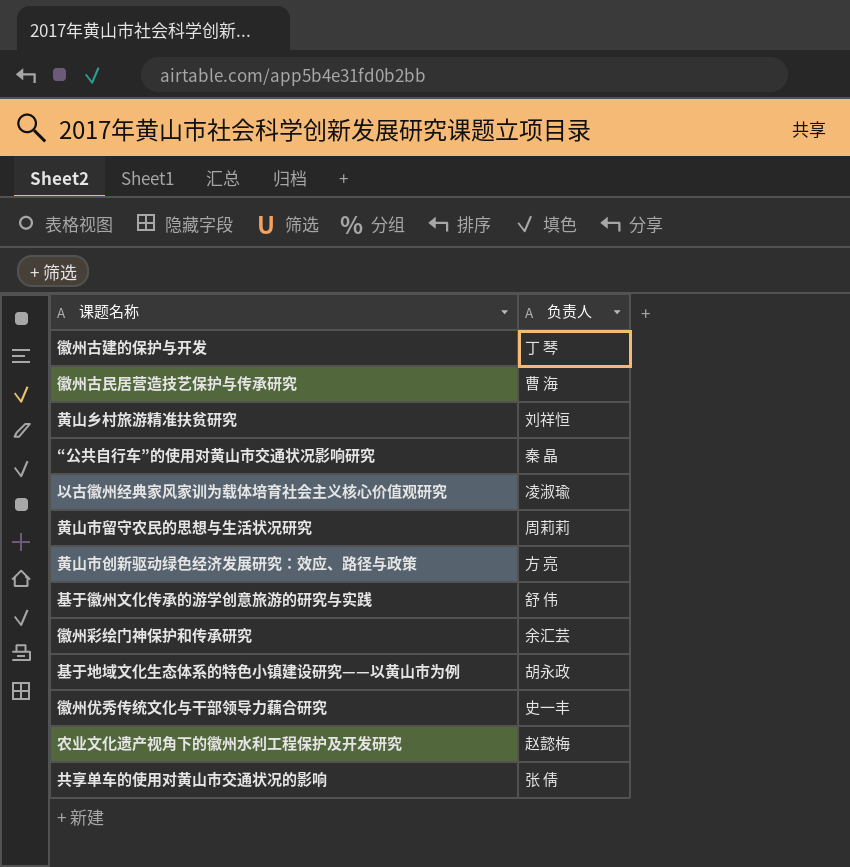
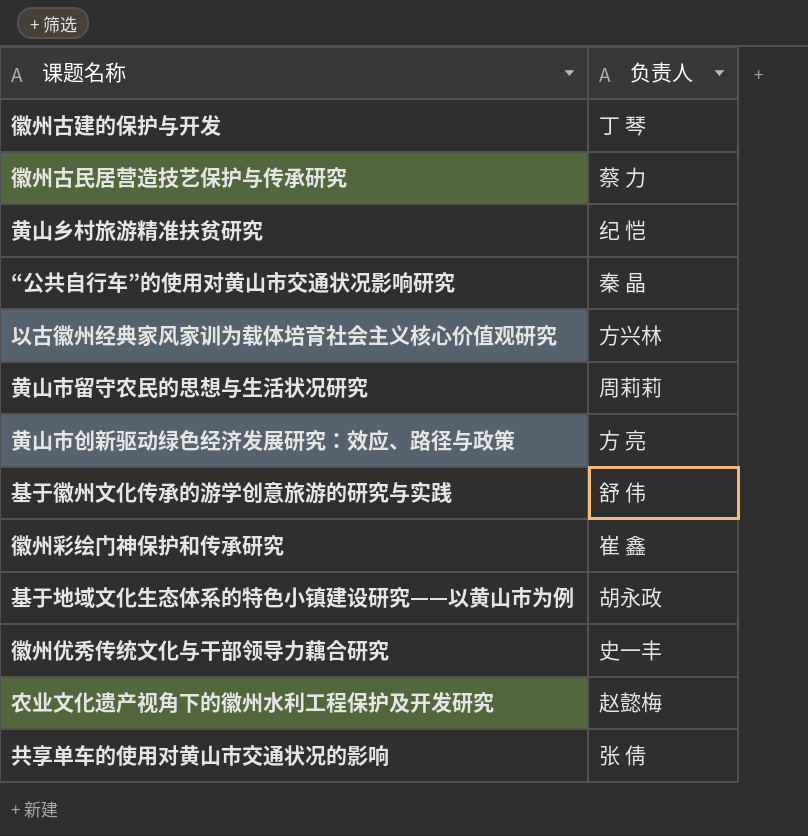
徽州古民居营造技艺保护与传承研究 | 负责人: 曹 海 -> 蔡 力
黄山乡村旅游精准扶贫研究 | 负责人: 刘祥恒 -> 纪 恺
以古徽州经典家风家训为载体培育社会主义核心价值观研究 | 负责人: 凌淑瑜 -> 方兴林
徽州彩绘门神保护和传承研究 | 负责人: 余汇芸 -> 崔 鑫

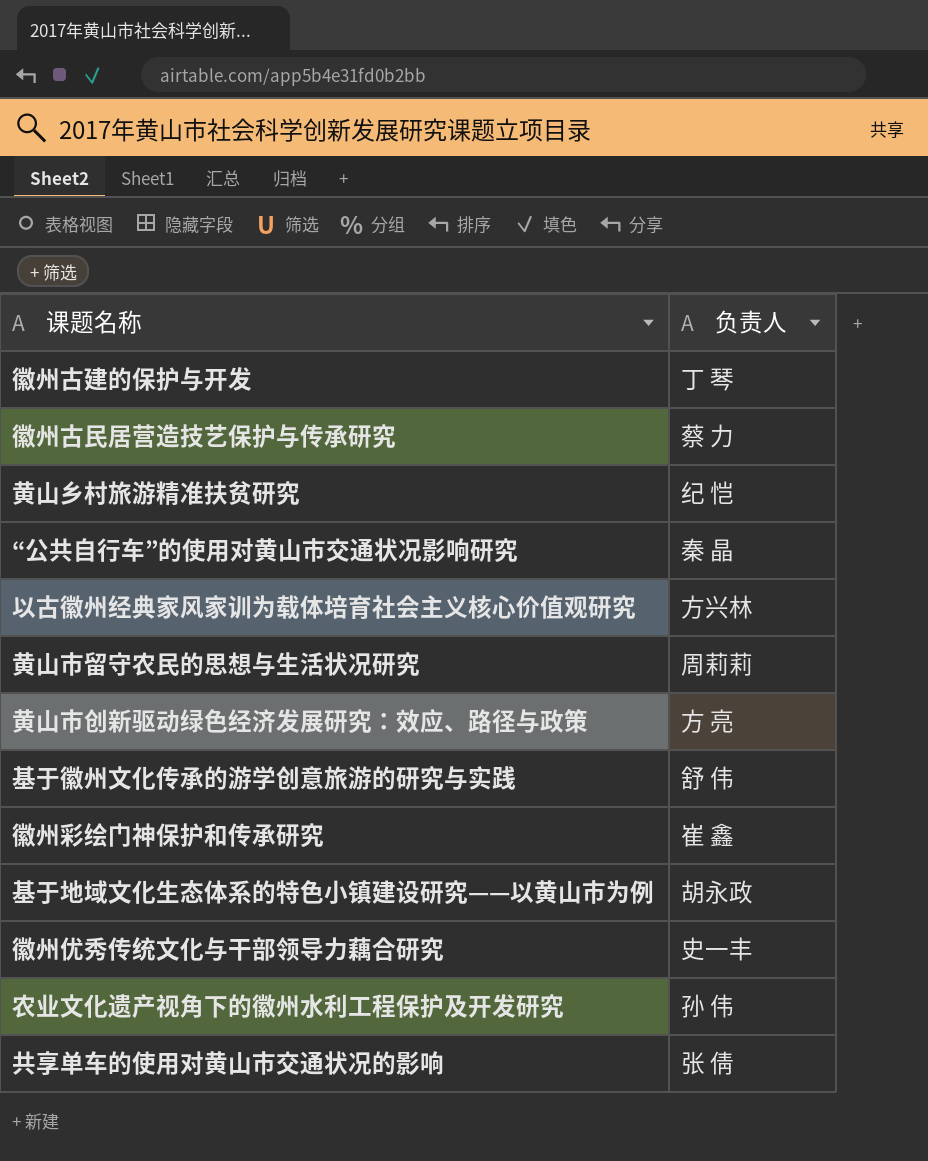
农业文化遗产视角下的徽州水利工程保护及开发研究 | 负责人: 赵懿梅 -> 孙 伟

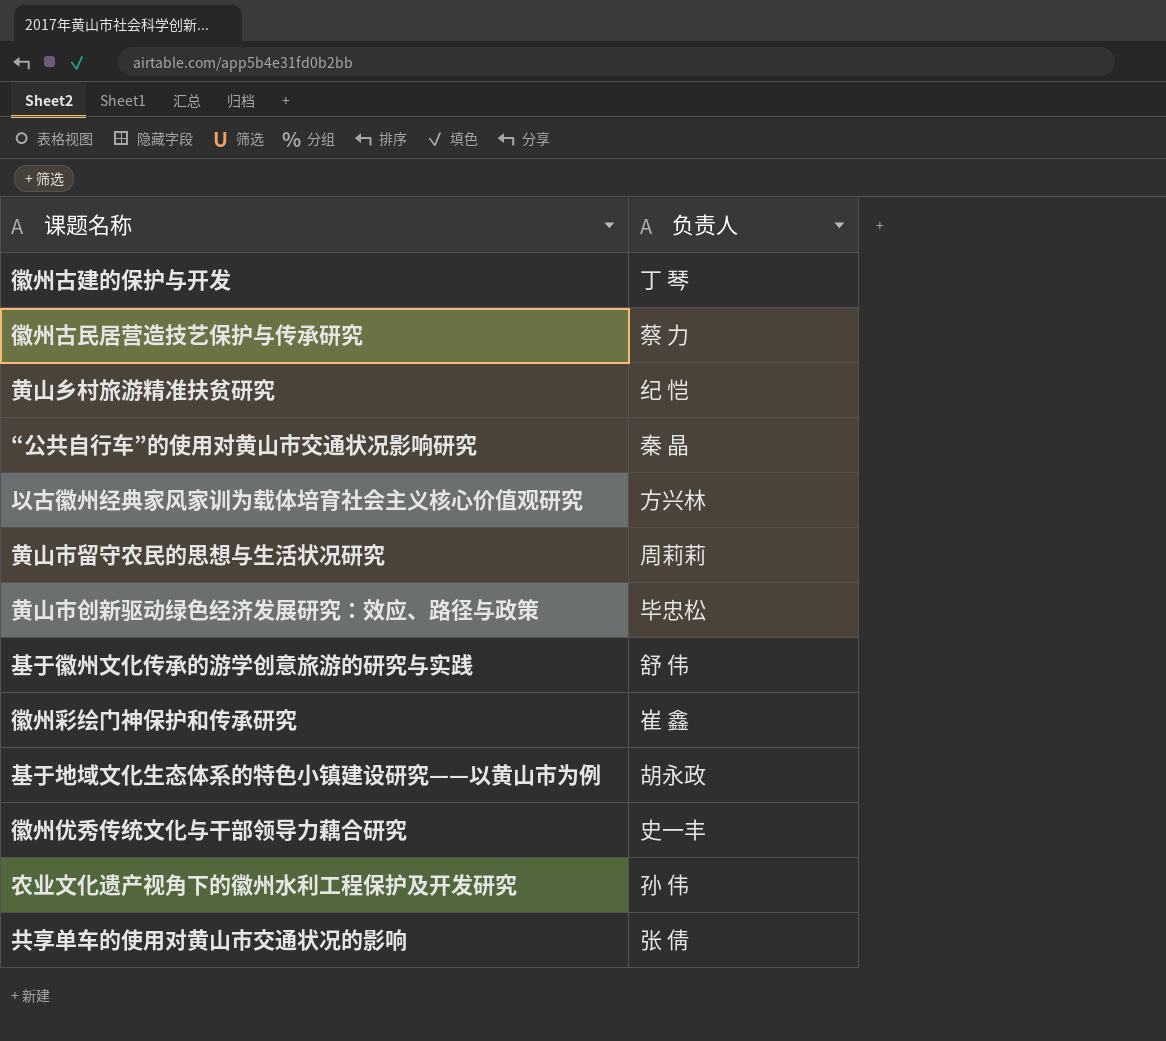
黄山市创新驱动绿色经济发展研究：效应、路径与政策 | 负责人: 方 亮 -> 毕忠松

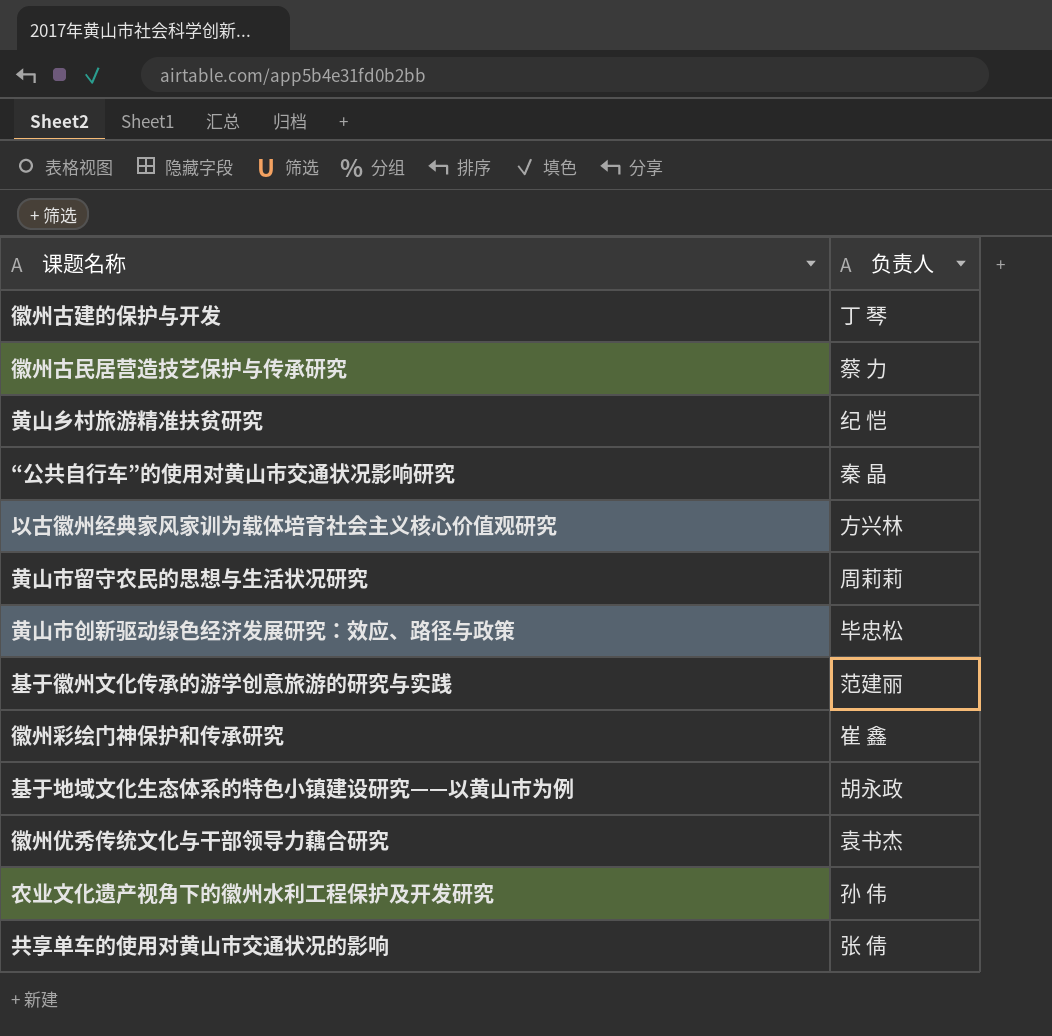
基于徽州文化传承的游学创意旅游的研究与实践 | 负责人: 舒 伟 -> 范建丽
徽州优秀传统文化与干部领导力藕合研究 | 负责人: 史一丰 -> 袁书杰

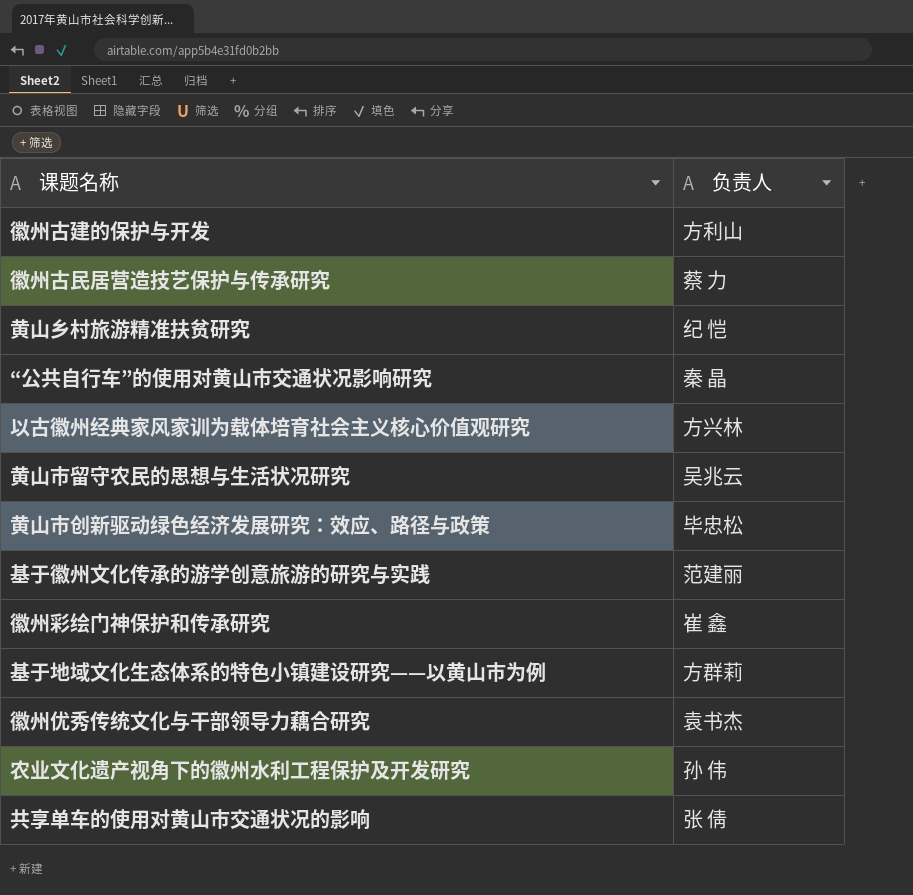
徽州古建的保护与开发 | 负责人: 丁 琴 -> 方利山
黄山市留守农民的思想与生活状况研究 | 负责人: 周莉莉 -> 吴兆云
基于地域文化生态体系的特色小镇建设研究——以黄山市为例 | 负责人: 胡永政 -> 方群莉

